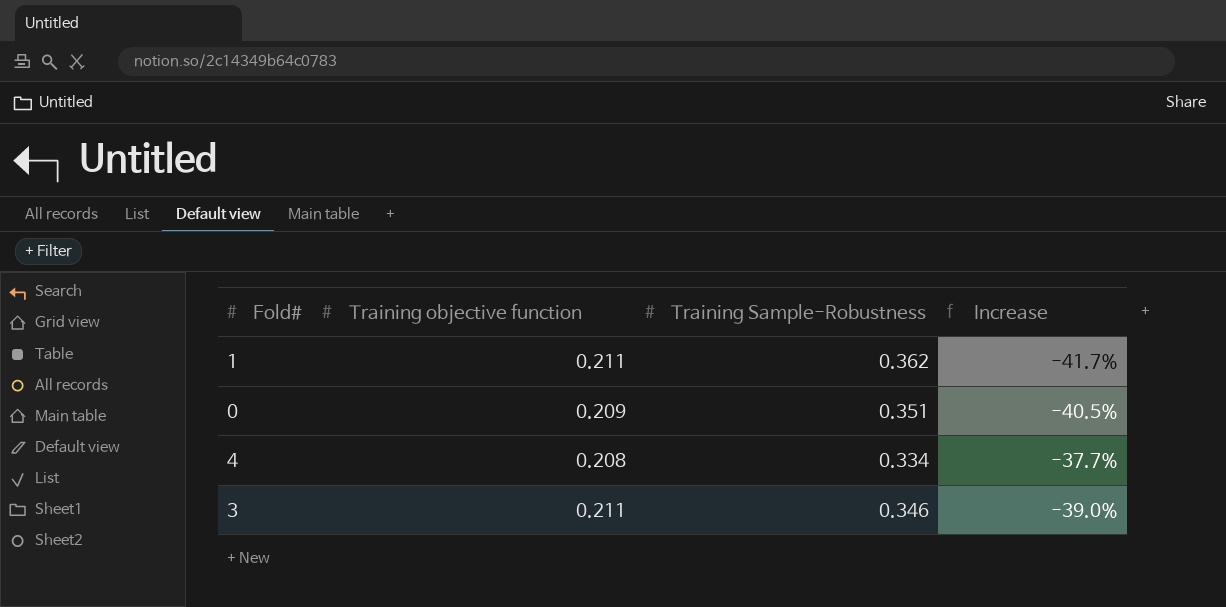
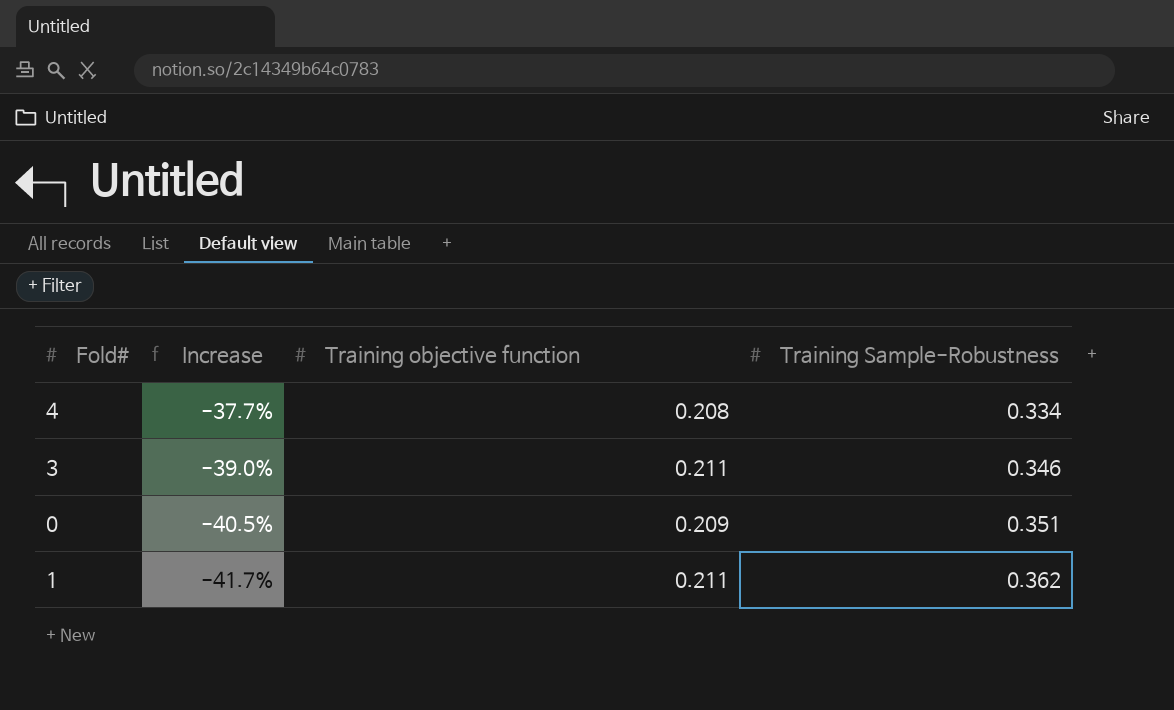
row order: none -> Increase descending
column Increase | position: 4 -> 2

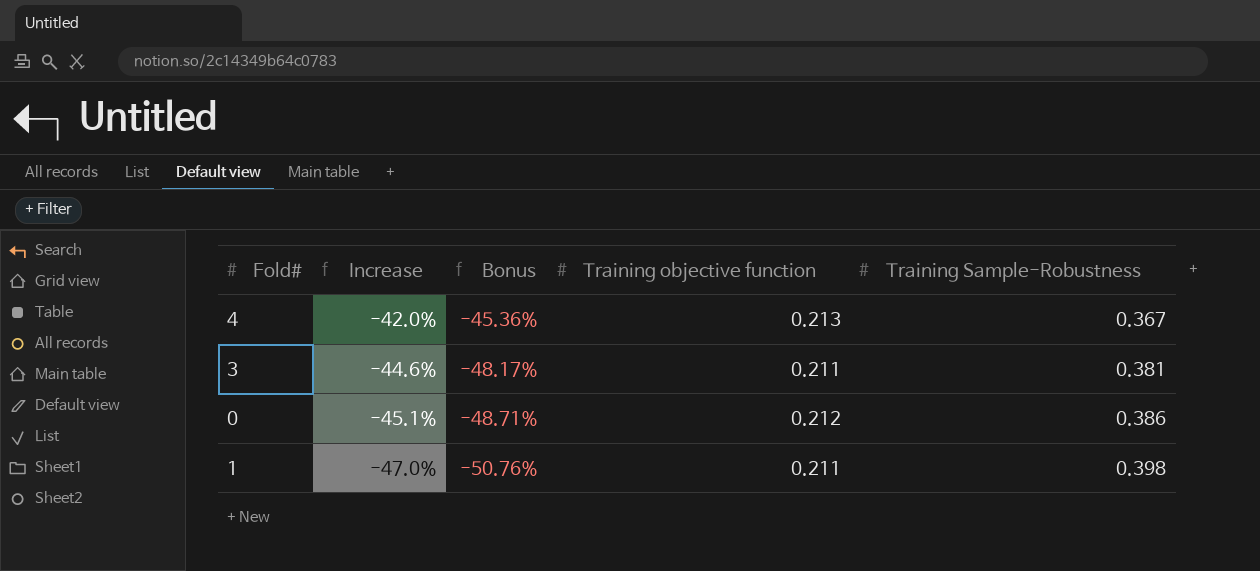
column Bonus | formula: none -> [Increase] * 1.08
4 | Increase: -37.7% -> -42.0%
4 | Training objective function: 0.208 -> 0.213
4 | Training Sample-Robustness: 0.334 -> 0.367
3 | Increase: -39.0% -> -44.6%
3 | Training Sample-Robustness: 0.346 -> 0.381
0 | Increase: -40.5% -> -45.1%
0 | Training objective function: 0.209 -> 0.212
0 | Training Sample-Robustness: 0.351 -> 0.386
1 | Increase: -41.7% -> -47.0%
1 | Training Sample-Robustness: 0.362 -> 0.398

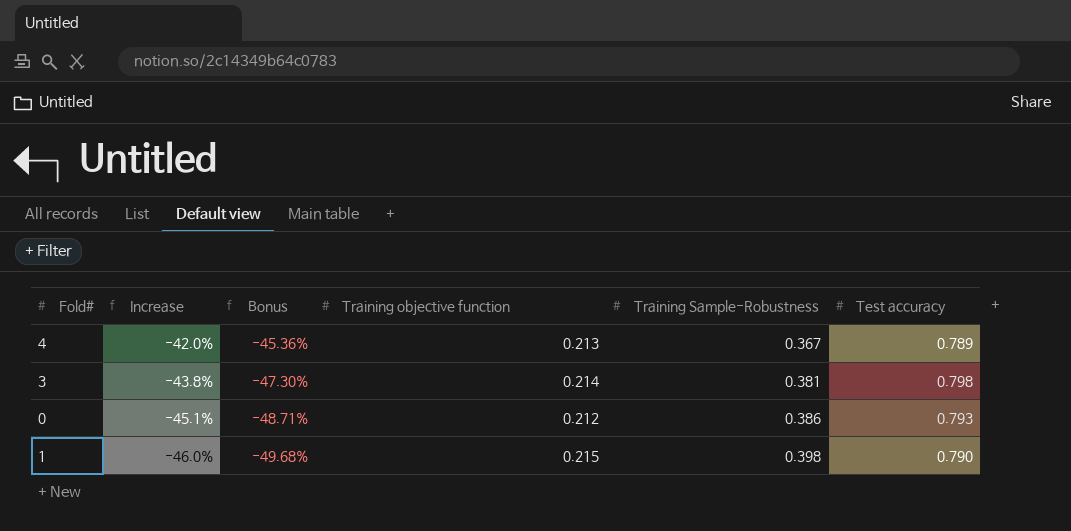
column Test accuracy | position: none -> 6
3 | Increase: -44.6% -> -43.8%
3 | Bonus: -48.17% -> -47.30%
3 | Training objective function: 0.211 -> 0.214
1 | Increase: -47.0% -> -46.0%
1 | Bonus: -50.76% -> -49.68%
1 | Training objective function: 0.211 -> 0.215

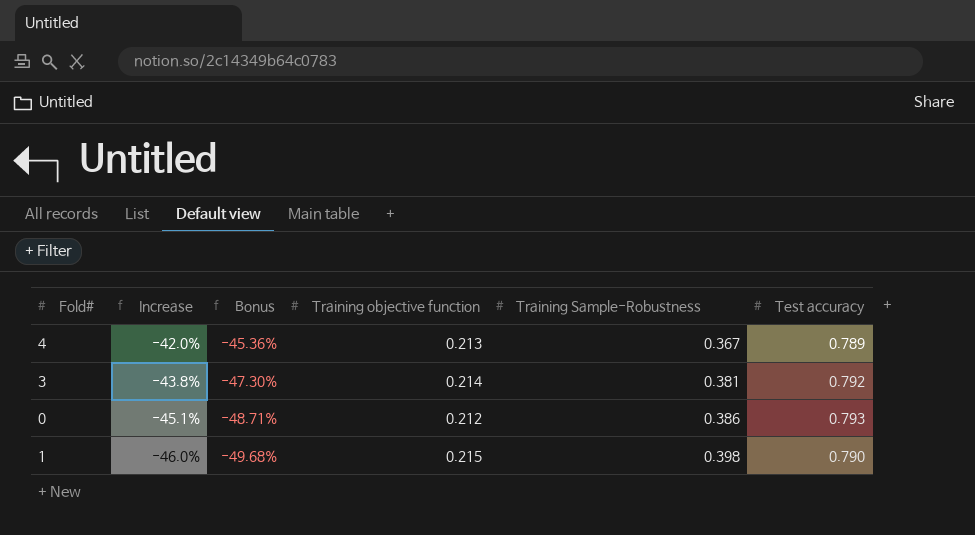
3 | Test accuracy: 0.798 -> 0.792

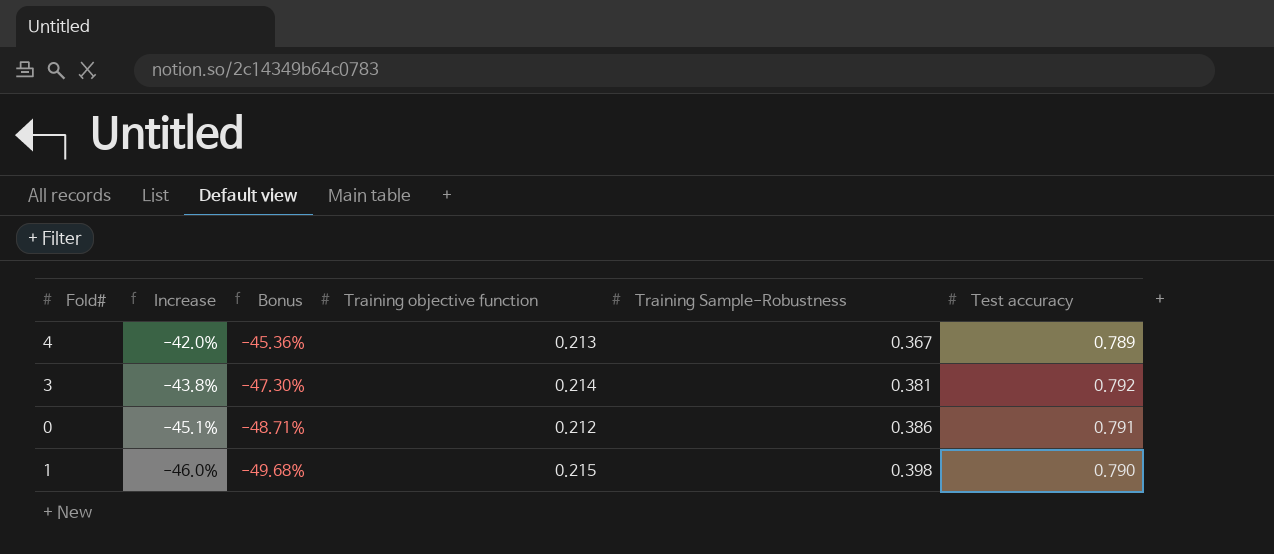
0 | Test accuracy: 0.793 -> 0.791

